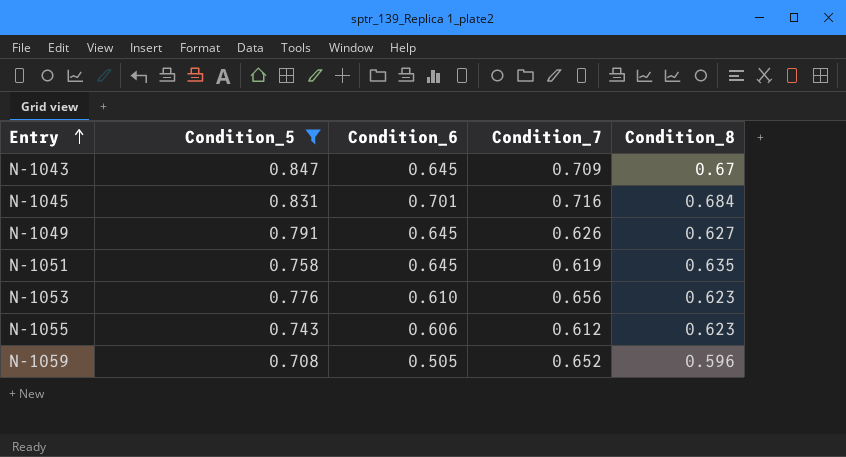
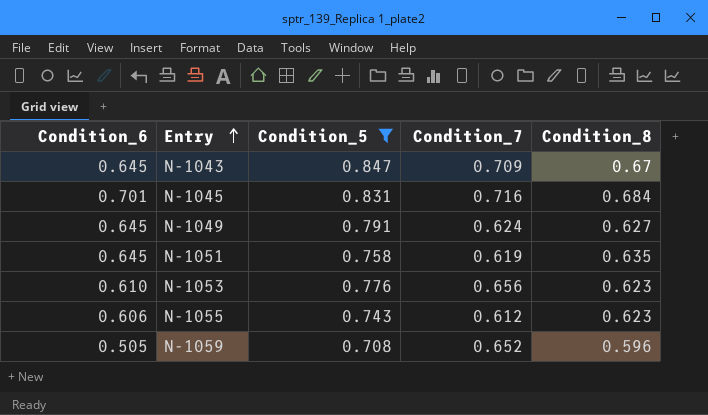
column Condition_6 | position: 3 -> 1
N-1049 | Condition_7: 0.626 -> 0.624

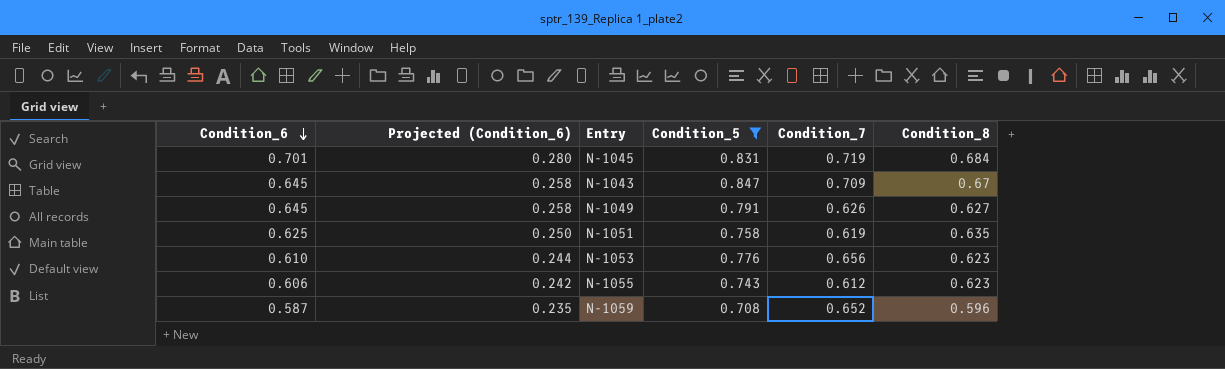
row order: Entry ascending -> Condition_6 descending
column Projected (Condition_6) | formula: none -> [Condition_6] * 0.4
N-1045 | Condition_7: 0.716 -> 0.719
N-1049 | Condition_7: 0.624 -> 0.626
N-1051 | Condition_6: 0.645 -> 0.625
N-1059 | Condition_6: 0.505 -> 0.587

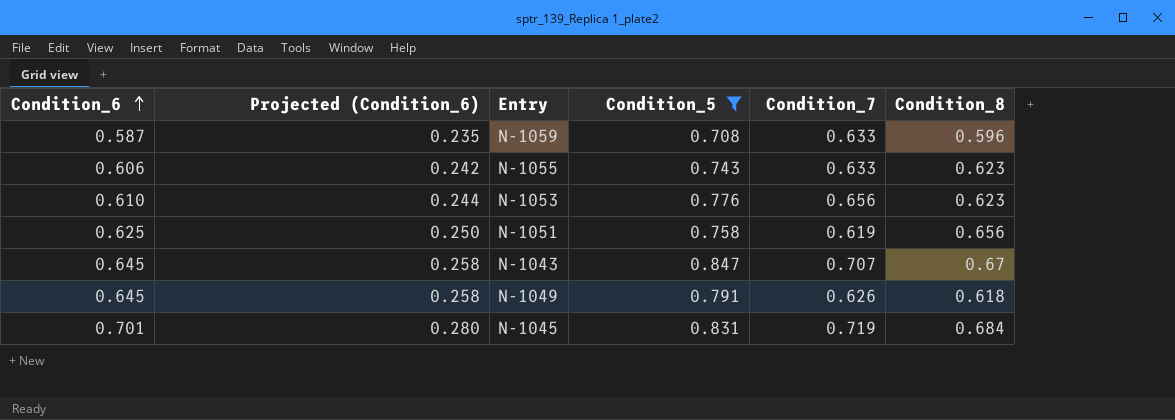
row order: Condition_6 descending -> Condition_6 ascending
N-1059 | Condition_7: 0.652 -> 0.633
N-1055 | Condition_7: 0.612 -> 0.633
N-1051 | Condition_8: 0.635 -> 0.656
N-1043 | Condition_7: 0.709 -> 0.707
N-1049 | Condition_8: 0.627 -> 0.618

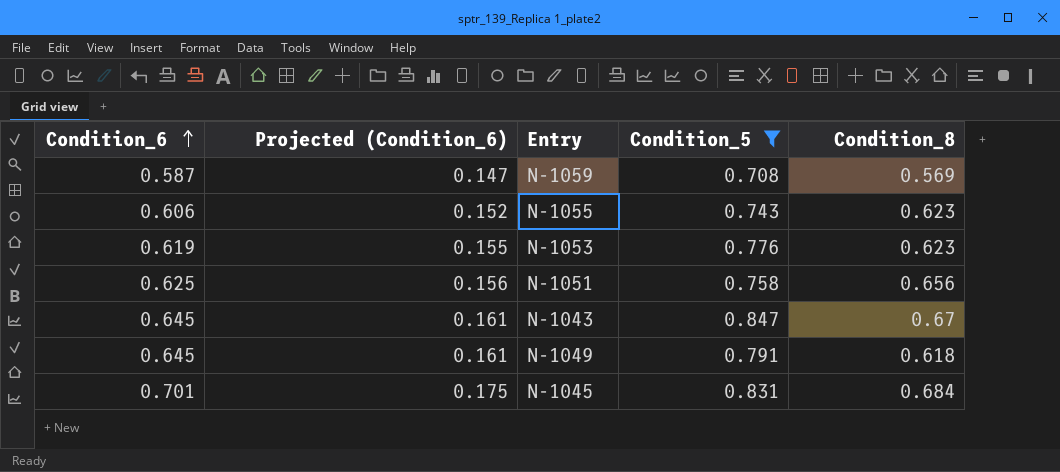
column Condition_7 | position: 5 -> none
column Projected (Condition_6) | formula: [Condition_6] * 0.4 -> [Condition_6] * 0.25
N-1059 | Condition_8: 0.596 -> 0.569
N-1053 | Condition_6: 0.610 -> 0.619

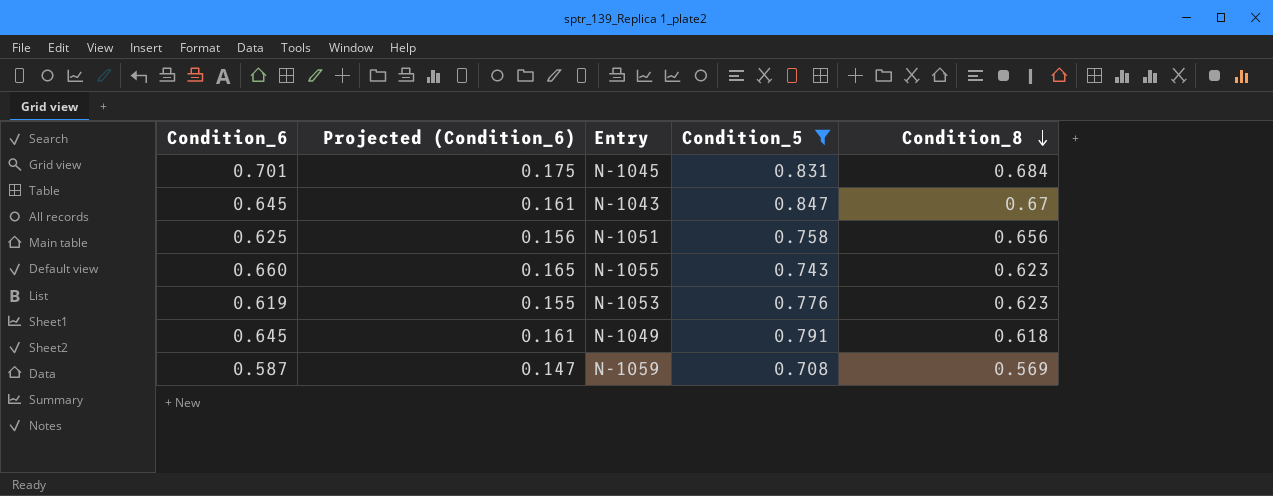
row order: Condition_6 ascending -> Condition_8 descending
N-1055 | Condition_6: 0.606 -> 0.660
N-1055 | Projected (Condition_6): 0.152 -> 0.165

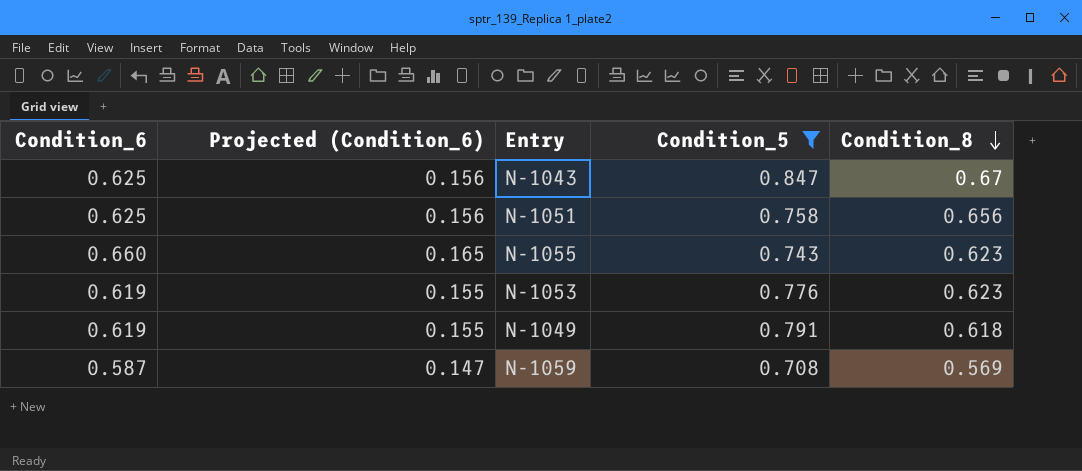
row N-1045: 0.701 | 0.175 | 0.831 | 0.684 -> none
N-1043 | Condition_6: 0.645 -> 0.625
N-1043 | Projected (Condition_6): 0.161 -> 0.156
N-1049 | Condition_6: 0.645 -> 0.619
N-1049 | Projected (Condition_6): 0.161 -> 0.155

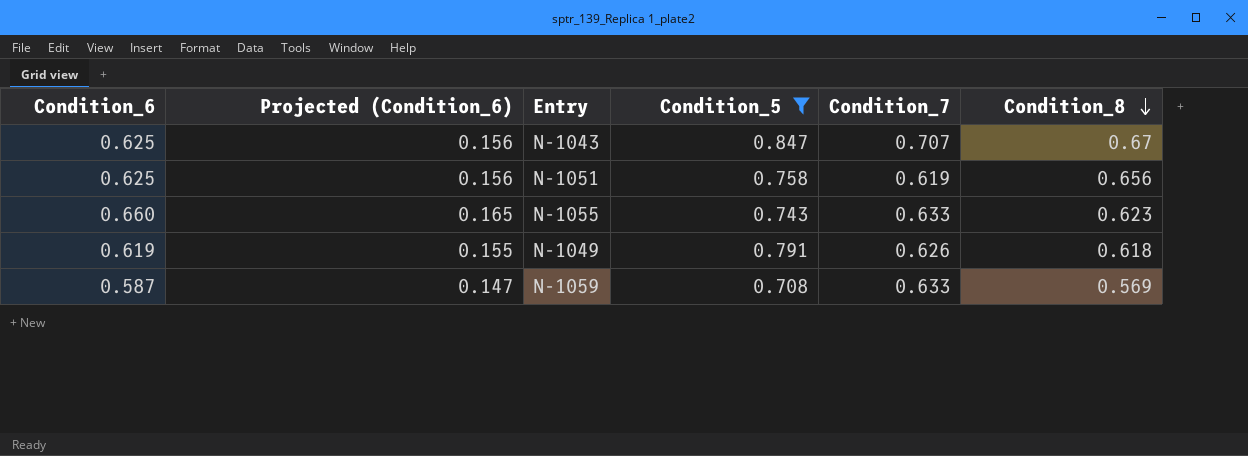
column Condition_7 | position: none -> 5
row N-1053: 0.619 | 0.155 | 0.776 | 0.623 -> none

